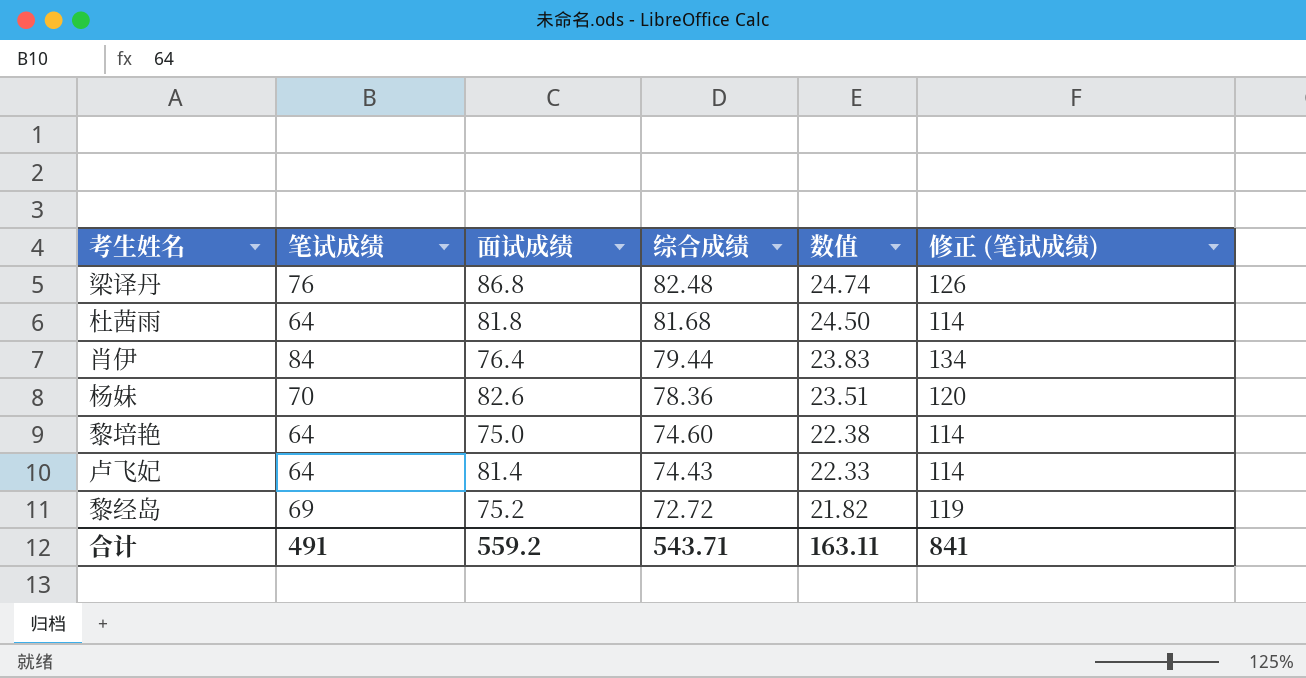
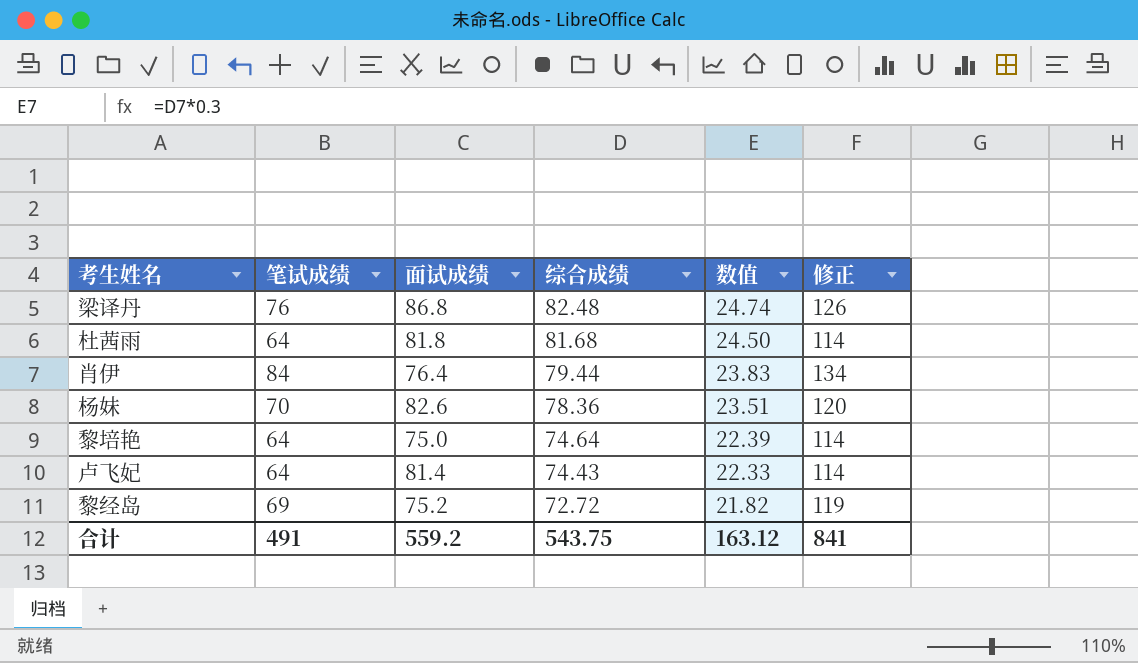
column name: 修正 (笔试成绩) -> 修正
黎培艳 | 综合成绩: 74.60 -> 74.64
黎培艳 | 数值: 22.38 -> 22.39
合计 | 综合成绩: 543.71 -> 543.75
合计 | 数值: 163.11 -> 163.12

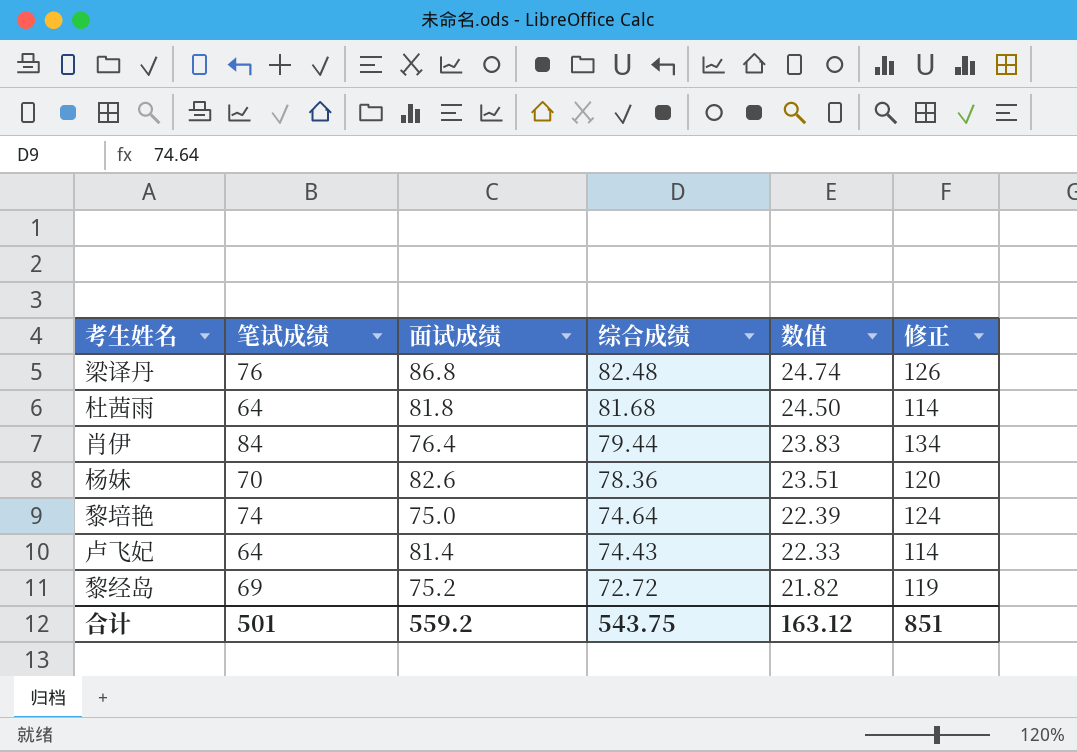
黎培艳 | 笔试成绩: 64 -> 74
黎培艳 | 修正: 114 -> 124
合计 | 笔试成绩: 491 -> 501
合计 | 修正: 841 -> 851

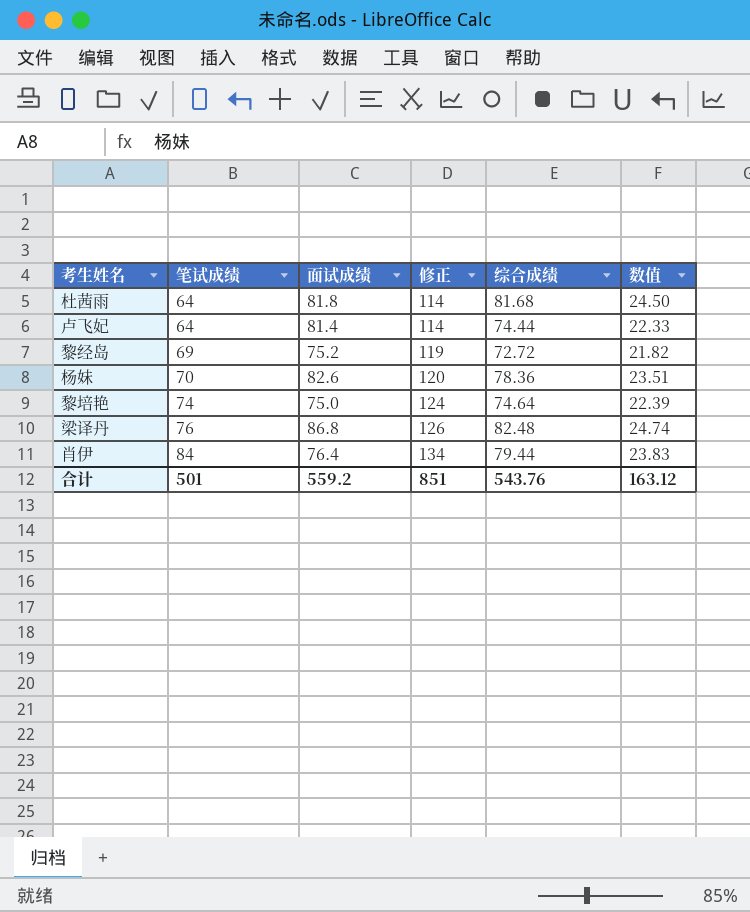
row order: 综合成绩 descending -> 笔试成绩 ascending
column 修正 | position: 6 -> 4
卢飞妃 | 综合成绩: 74.43 -> 74.44
合计 | 综合成绩: 543.75 -> 543.76

